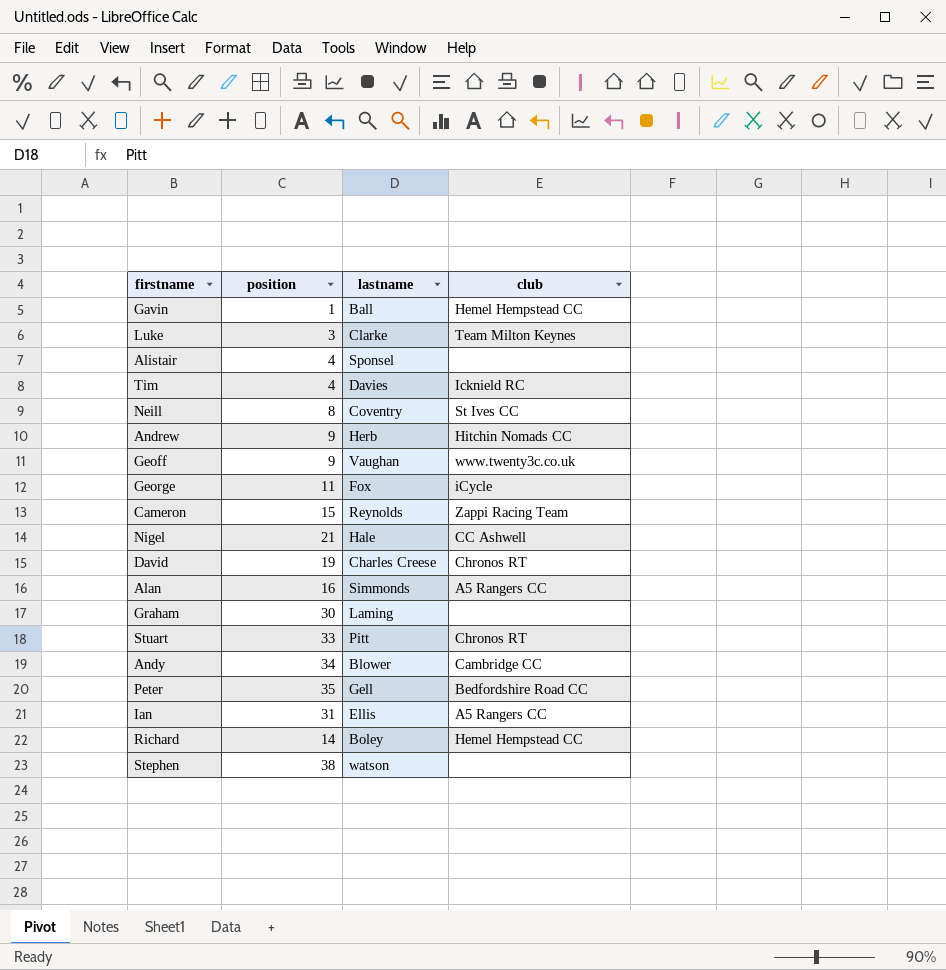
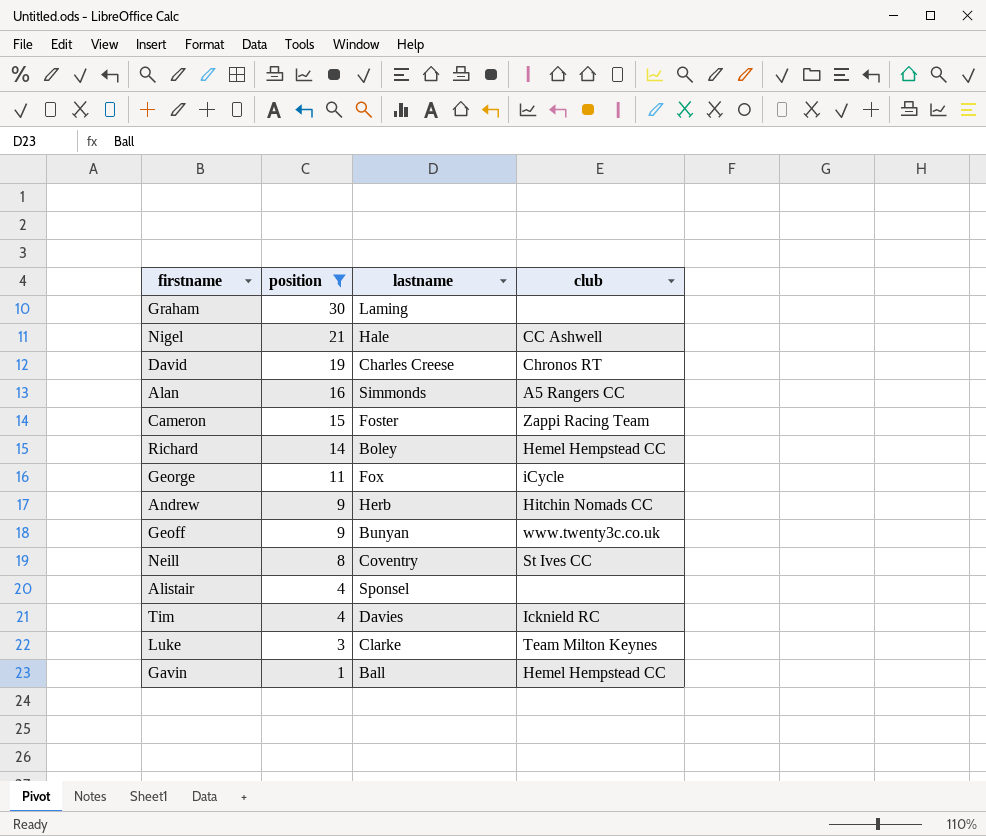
filter: none -> position <= 30
row order: none -> position descending
Cameron | lastname: Reynolds -> Foster
Geoff | lastname: Vaughan -> Bunyan

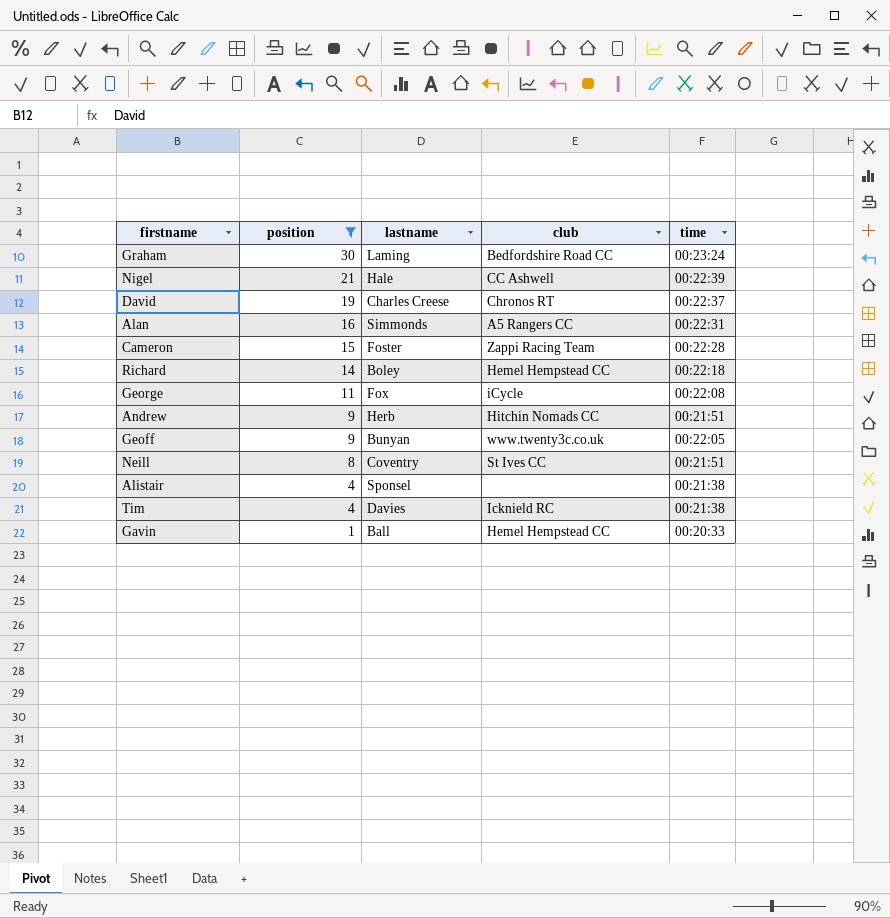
column time | position: none -> 5
row Luke: 3 | Clarke | Team Milton Keynes -> none
Graham | club: none -> Bedfordshire Road CC

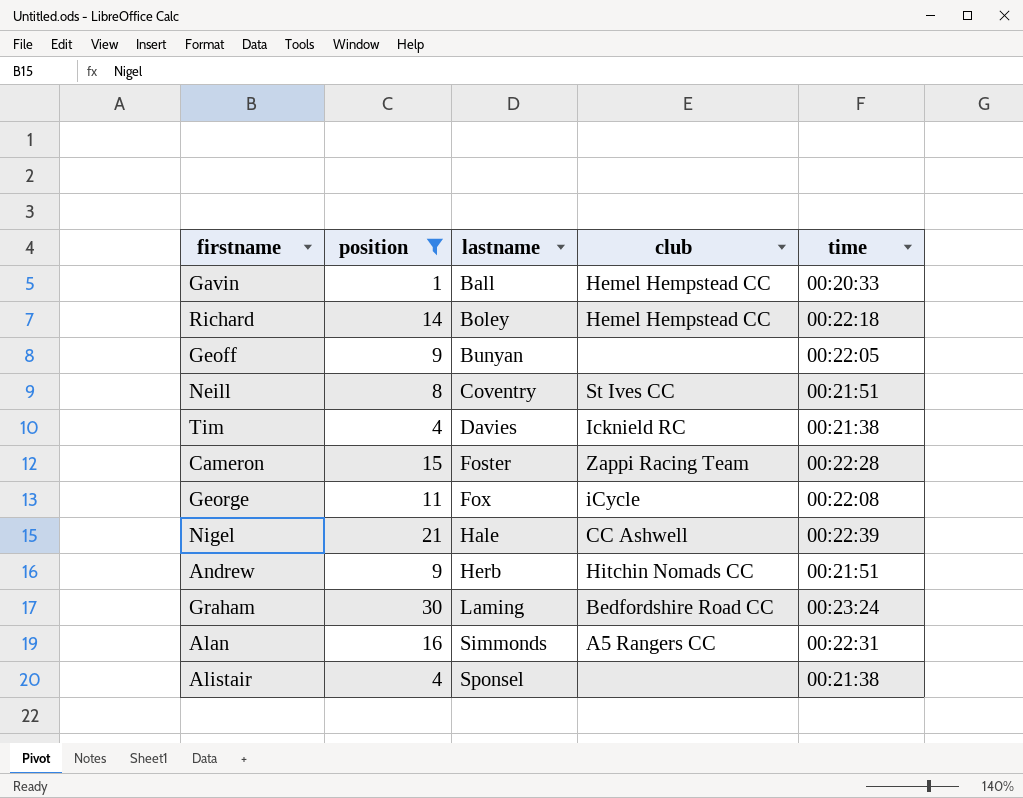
row order: position descending -> lastname ascending
row David: 19 | Charles Creese | Chronos RT | 00:22:37 -> none
Geoff | club: www.twenty3c.co.uk -> none

